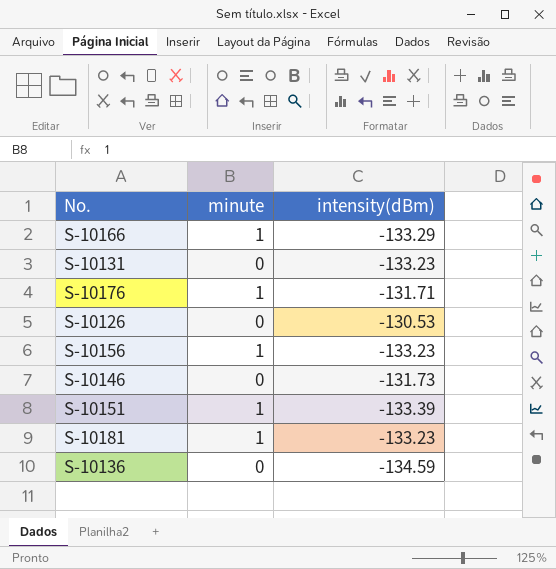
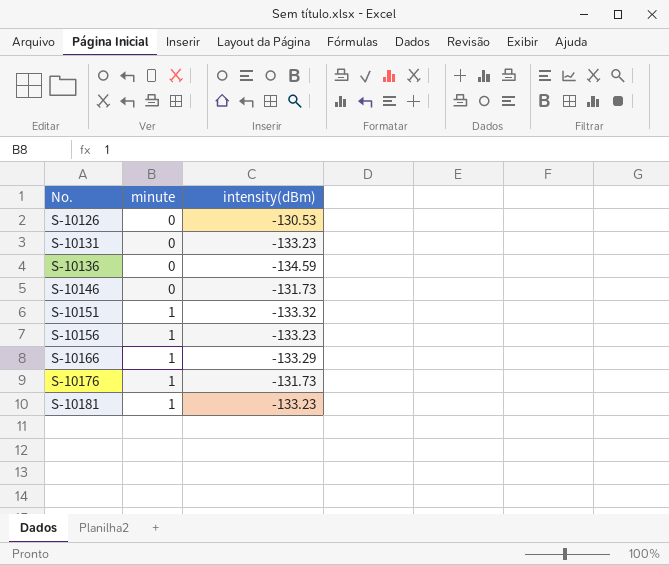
row order: none -> No. ascending
S-10151 | intensity(dBm): -133.39 -> -133.32
S-10176 | intensity(dBm): -131.71 -> -131.73

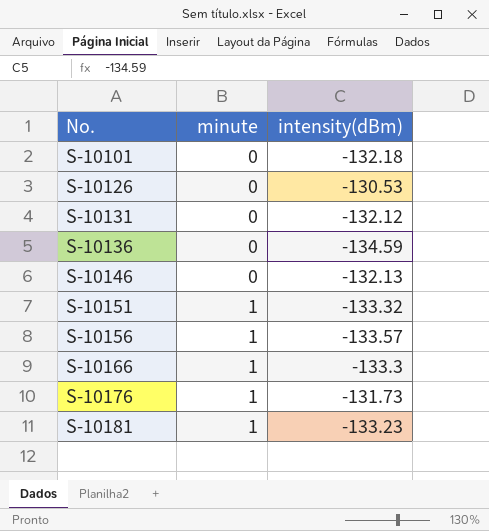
row S-10101: none -> 0 | -132.18
S-10131 | intensity(dBm): -133.23 -> -132.12
S-10146 | intensity(dBm): -131.73 -> -132.13
S-10156 | intensity(dBm): -133.23 -> -133.57
S-10166 | intensity(dBm): -133.29 -> -133.3

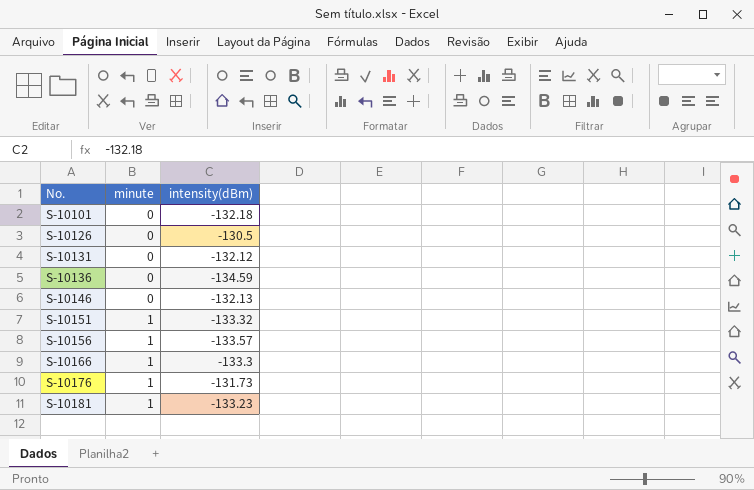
S-10126 | intensity(dBm): -130.53 -> -130.5

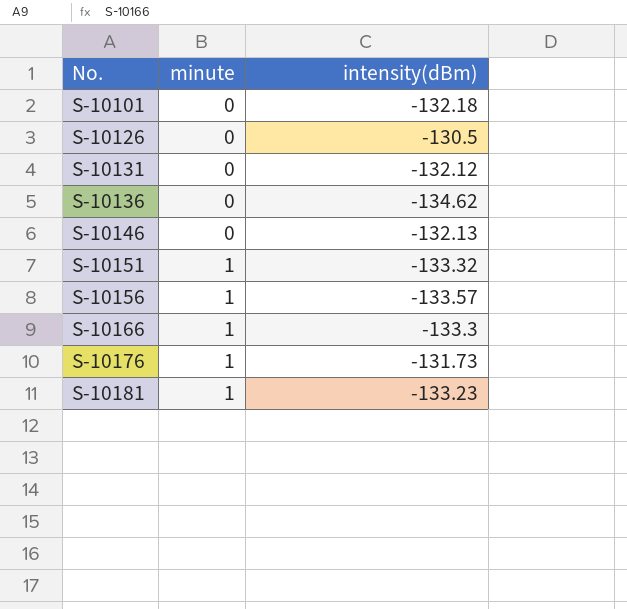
S-10136 | intensity(dBm): -134.59 -> -134.62

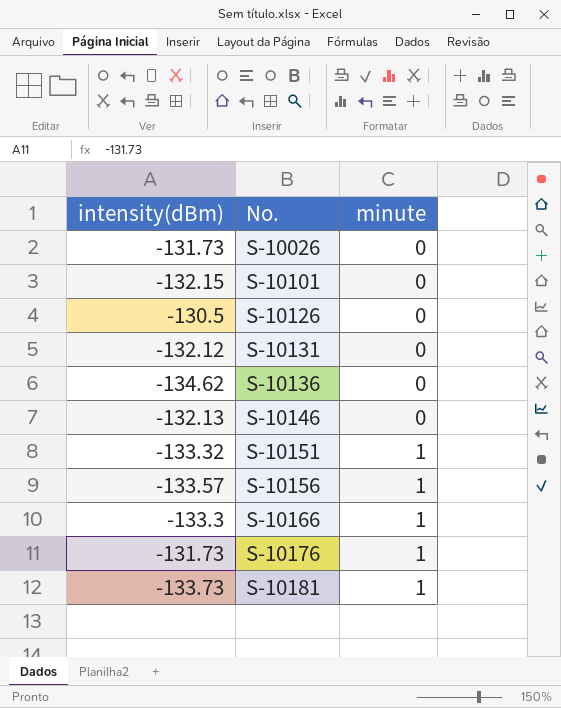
column intensity(dBm) | position: 3 -> 1
row S-10026: none -> -131.73 | 0
S-10101 | intensity(dBm): -132.18 -> -132.15
S-10181 | intensity(dBm): -133.23 -> -133.73

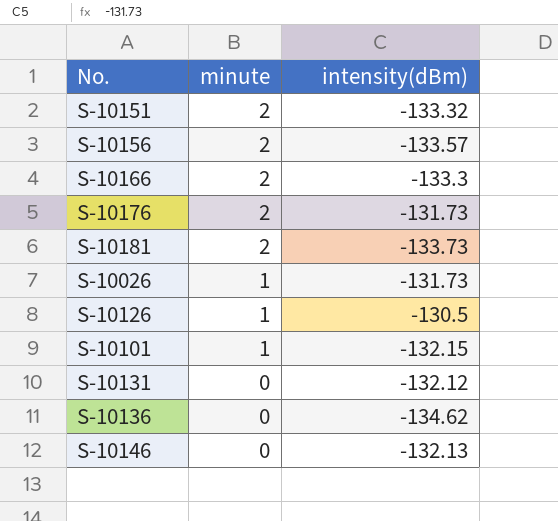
row order: No. ascending -> minute descending
column intensity(dBm) | position: 1 -> 3
S-10151 | minute: 1 -> 2
S-10156 | minute: 1 -> 2
S-10166 | minute: 1 -> 2
S-10176 | minute: 1 -> 2
S-10181 | minute: 1 -> 2
S-10026 | minute: 0 -> 1
S-10126 | minute: 0 -> 1
S-10101 | minute: 0 -> 1

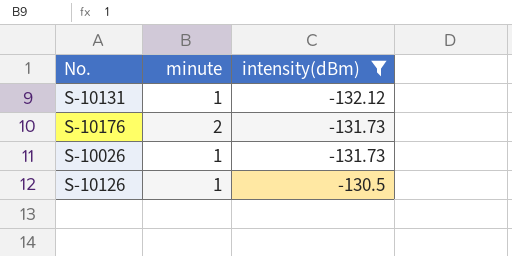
filter: none -> intensity(dBm) >= -132.12
row order: minute descending -> intensity(dBm) ascending
S-10131 | minute: 0 -> 1

